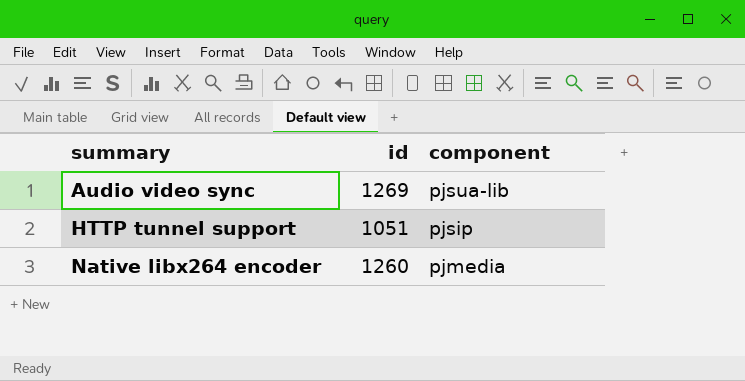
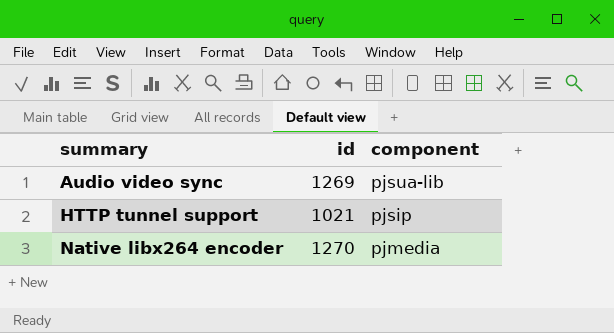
HTTP tunnel support | id: 1051 -> 1021
Native libx264 encoder | id: 1260 -> 1270

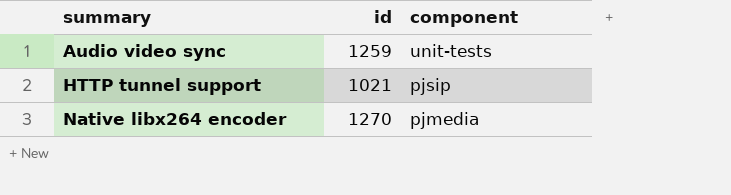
Audio video sync | id: 1269 -> 1259
Audio video sync | component: pjsua-lib -> unit-tests

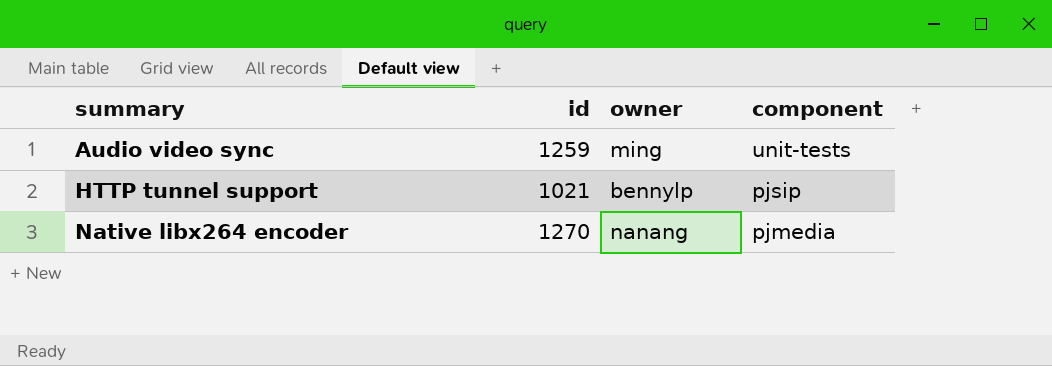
column owner | position: none -> 3

